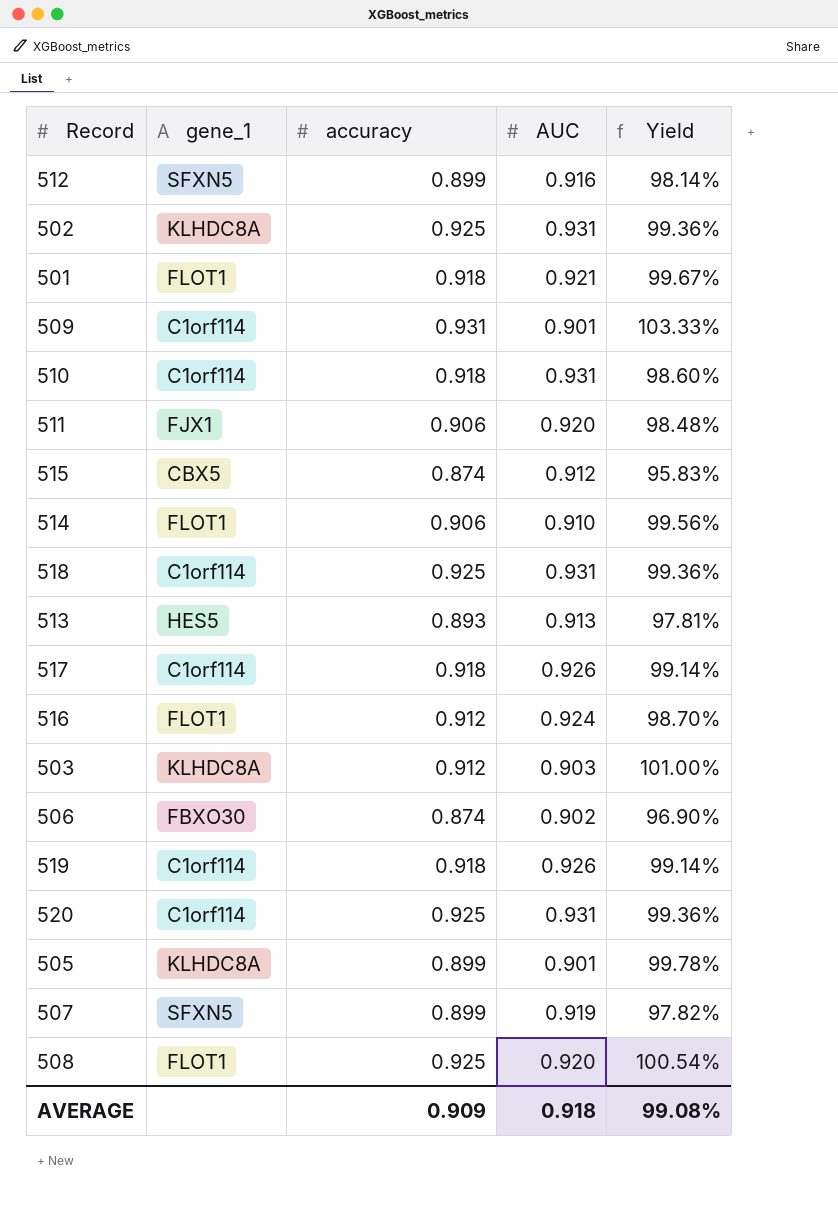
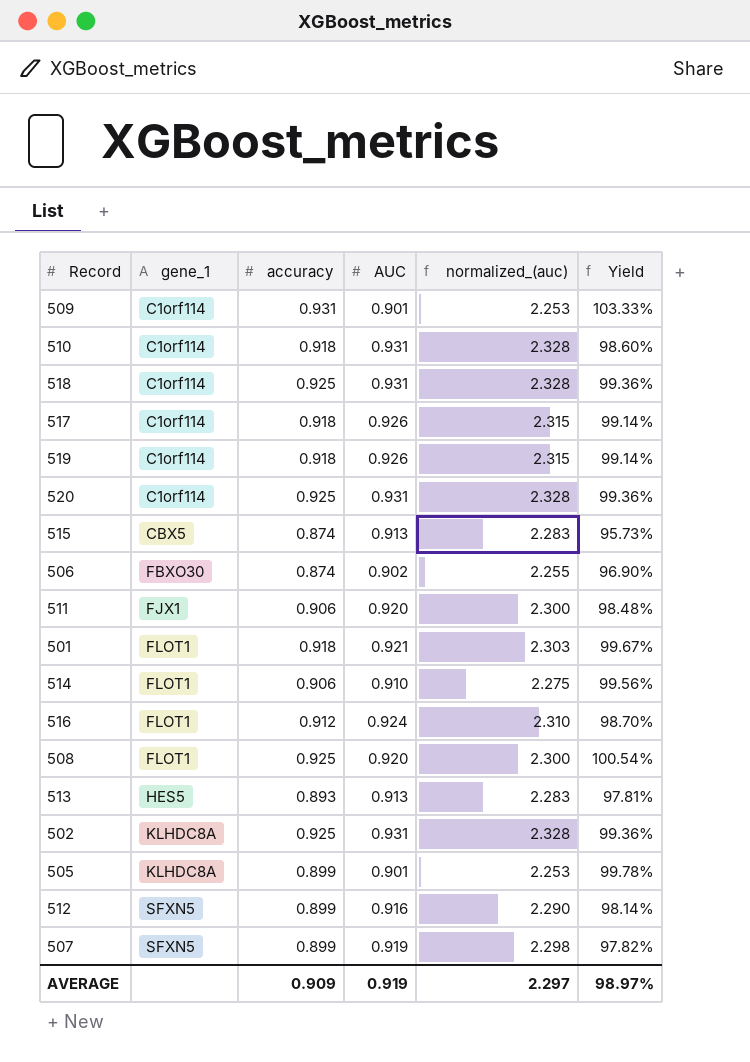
row order: none -> gene_1 ascending
column normalized_(auc) | formula: none -> [AUC] * 2.5
row 503: KLHDC8A | 0.912 | 0.903 | 101.00% -> none
515 | AUC: 0.912 -> 0.913
515 | Yield: 95.83% -> 95.73%
AVERAGE | AUC: 0.918 -> 0.919
AVERAGE | Yield: 99.08% -> 98.97%

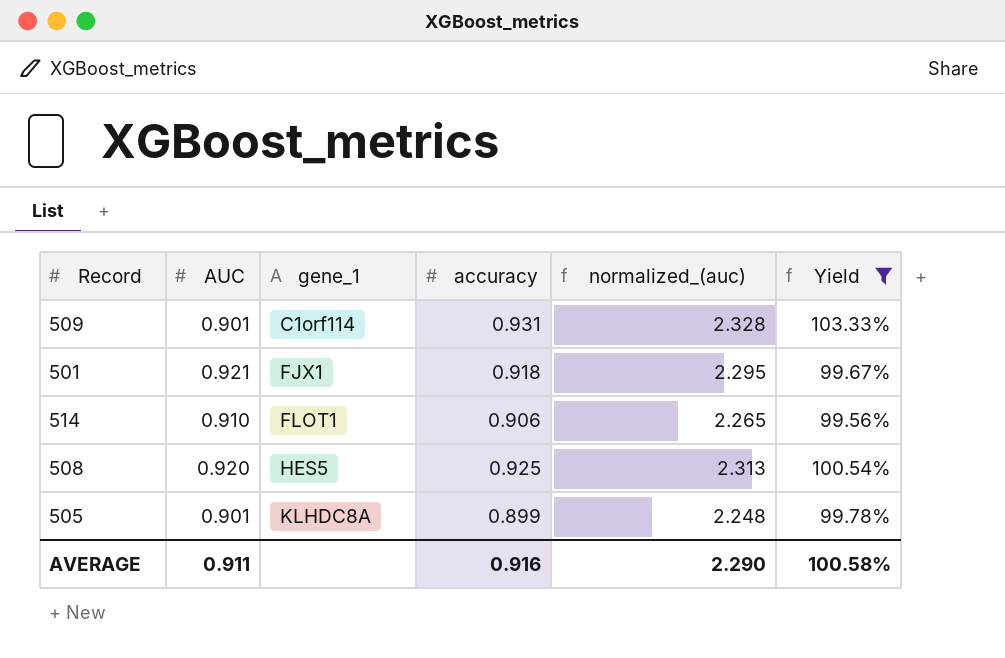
filter: none -> Yield >= 99.56%
column AUC | position: 4 -> 2
column normalized_(auc) | formula: [AUC] * 2.5 -> [accuracy] * 2.5
501 | gene_1: FLOT1 -> FJX1
508 | gene_1: FLOT1 -> HES5
AVERAGE | AUC: 0.919 -> 0.911
AVERAGE | accuracy: 0.909 -> 0.916
AVERAGE | normalized_(auc): 2.297 -> 2.290
AVERAGE | Yield: 98.97% -> 100.58%

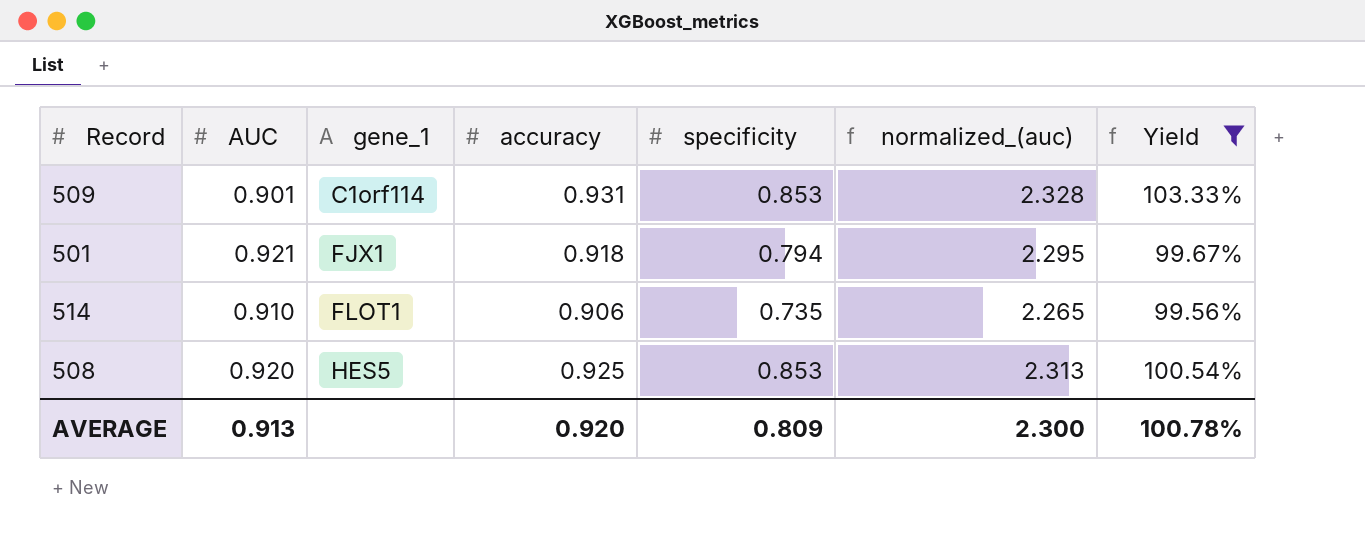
column specificity | position: none -> 5
row 505: 0.901 | KLHDC8A | 0.899 | 2.248 | 99.78% -> none
AVERAGE | AUC: 0.911 -> 0.913
AVERAGE | accuracy: 0.916 -> 0.920
AVERAGE | normalized_(auc): 2.290 -> 2.300
AVERAGE | Yield: 100.58% -> 100.78%

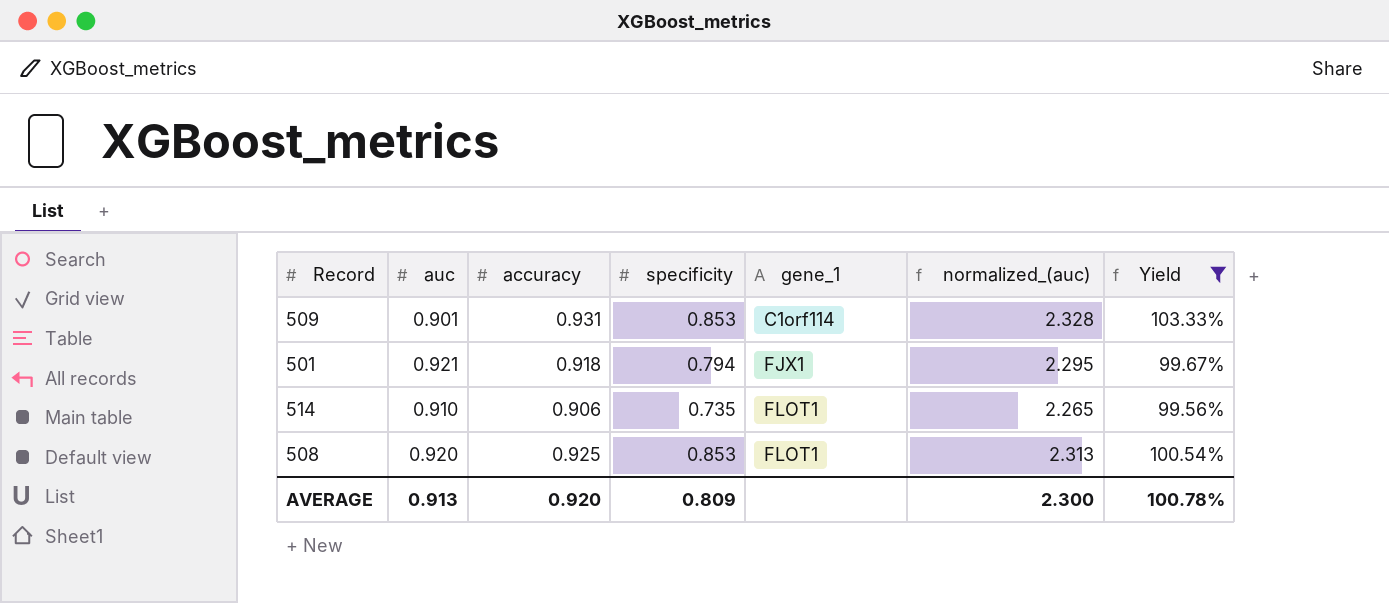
column name: AUC -> auc
column gene_1 | position: 3 -> 5
508 | gene_1: HES5 -> FLOT1

